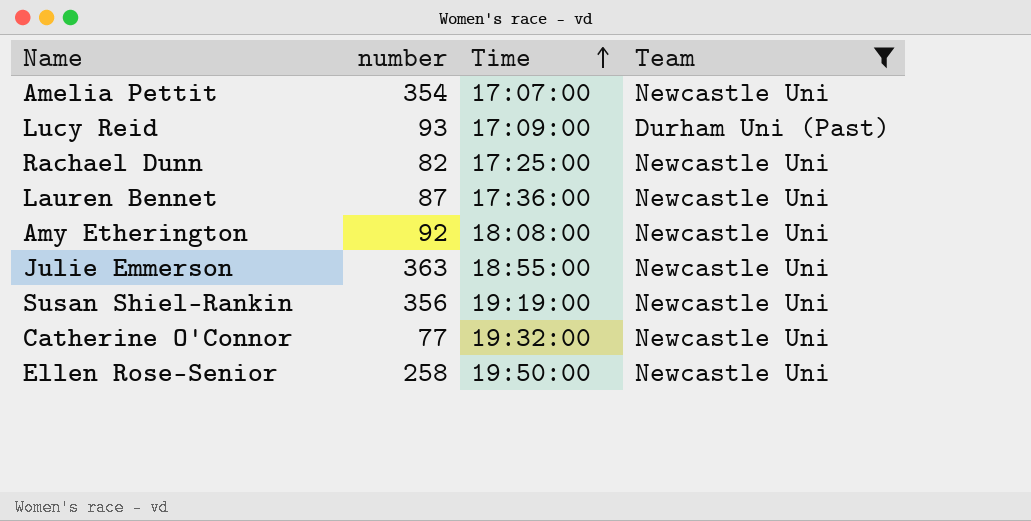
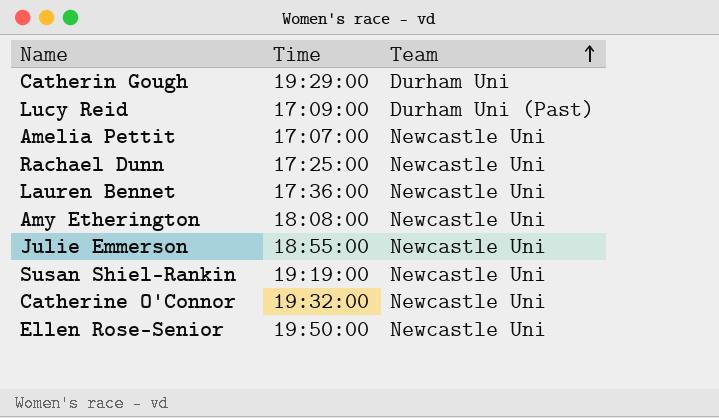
filter: Team != Durham Uni -> none
row order: Time ascending -> Team ascending
column number | position: 2 -> none

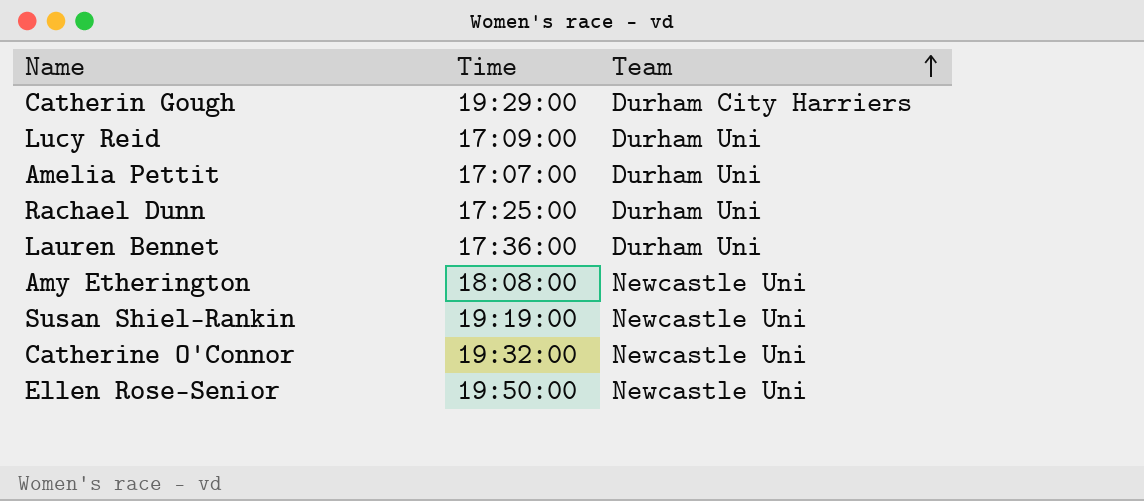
row Julie Emmerson: 18:55:00 | Newcastle Uni -> none
Catherin Gough | Team: Durham Uni -> Durham City Harriers
Lucy Reid | Team: Durham Uni (Past) -> Durham Uni
Amelia Pettit | Team: Newcastle Uni -> Durham Uni
Rachael Dunn | Team: Newcastle Uni -> Durham Uni
Lauren Bennet | Team: Newcastle Uni -> Durham Uni

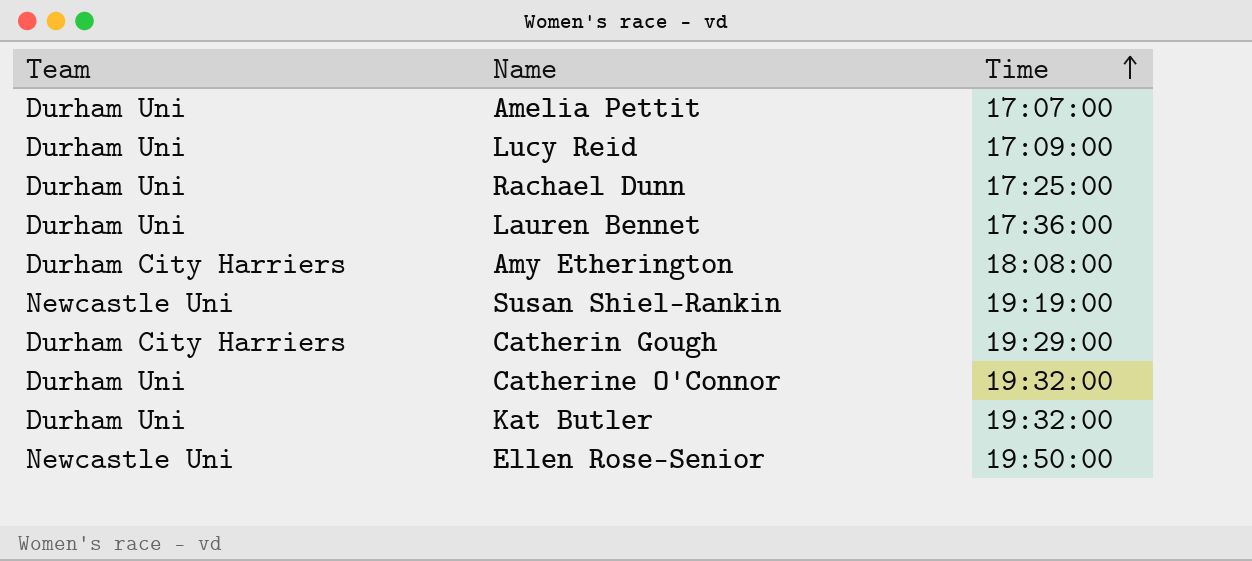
row order: Team ascending -> Time ascending
column Team | position: 3 -> 1
Amy Etherington | Team: Newcastle Uni -> Durham City Harriers
Catherine O'Connor | Team: Newcastle Uni -> Durham Uni
row Kat Butler: none -> Durham Uni | 19:32:00

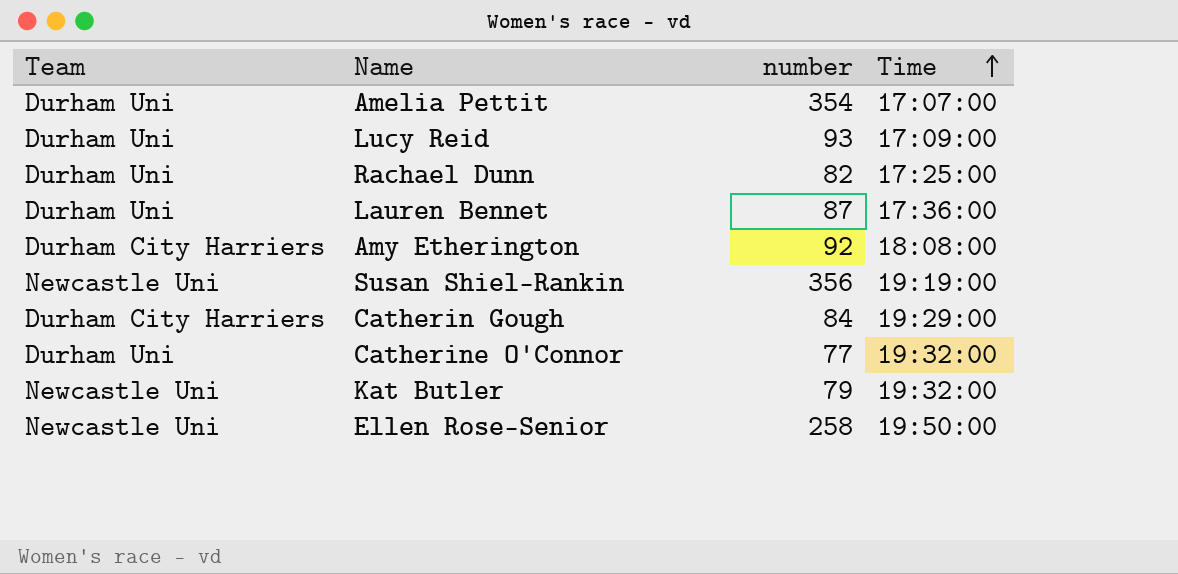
column number | position: none -> 3
Kat Butler | Team: Durham Uni -> Newcastle Uni

